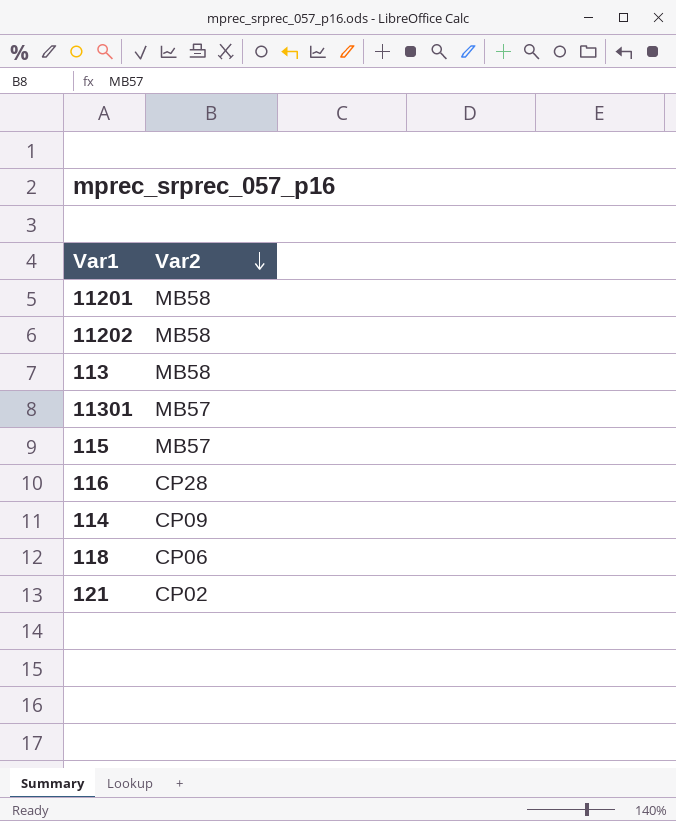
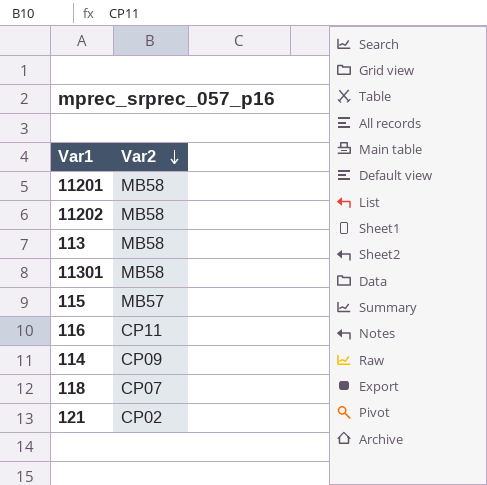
11301 | Var2: MB57 -> MB58
116 | Var2: CP28 -> CP11
118 | Var2: CP06 -> CP07

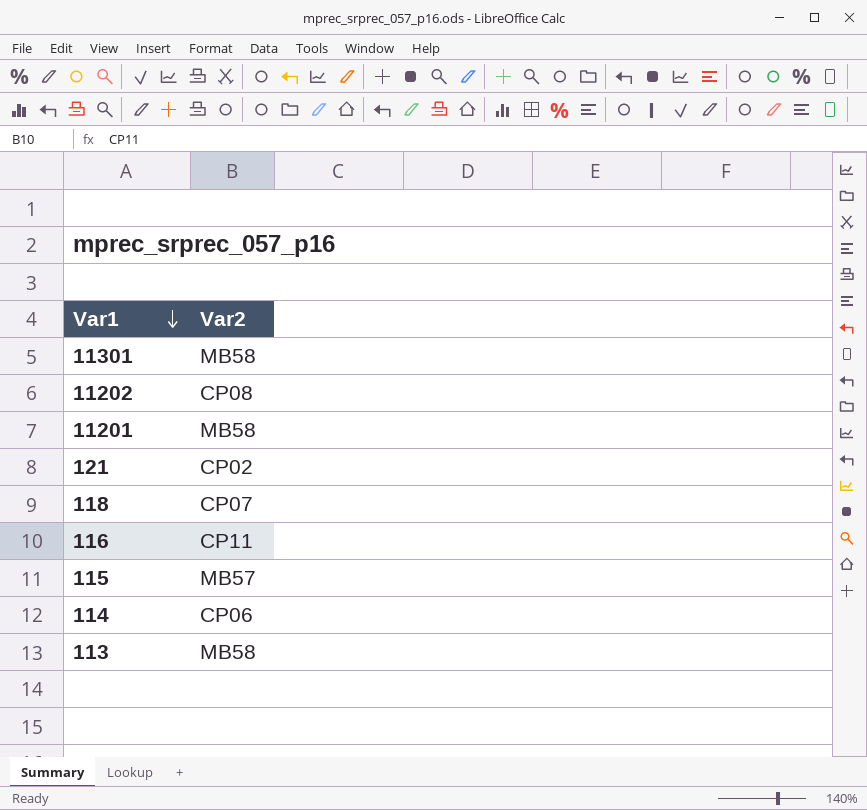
row order: Var2 descending -> Var1 descending
11202 | Var2: MB58 -> CP08
114 | Var2: CP09 -> CP06

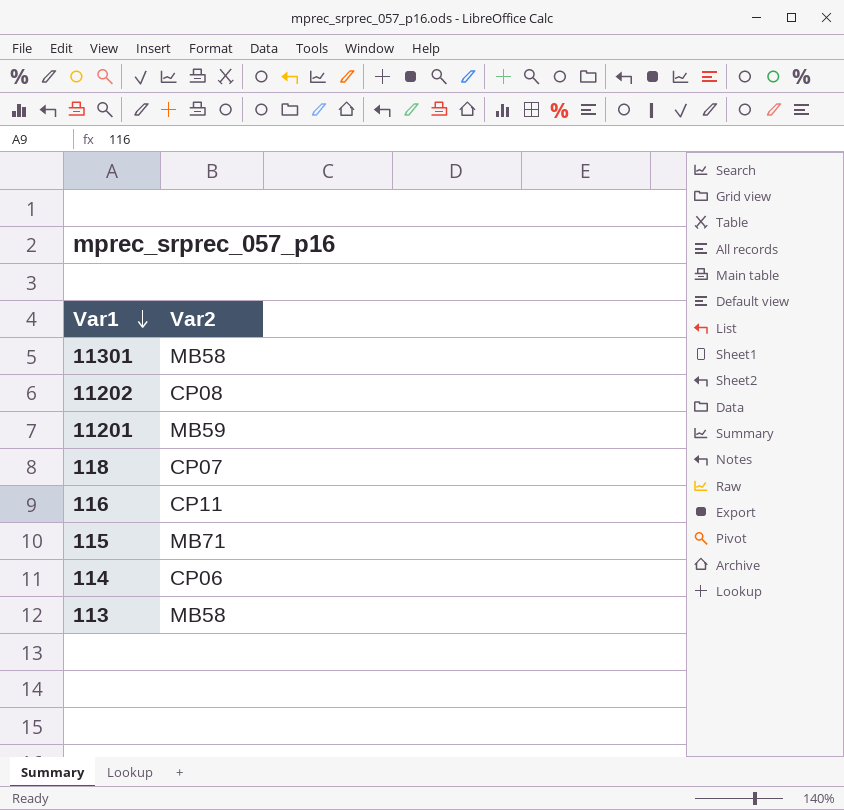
row 121: CP02 -> none
11201 | Var2: MB58 -> MB59
115 | Var2: MB57 -> MB71

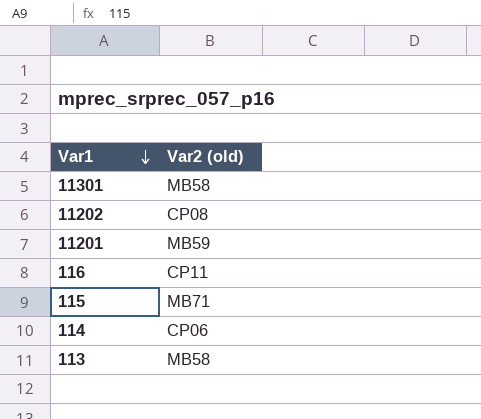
column name: Var2 -> Var2 (old)
row 118: CP07 -> none

